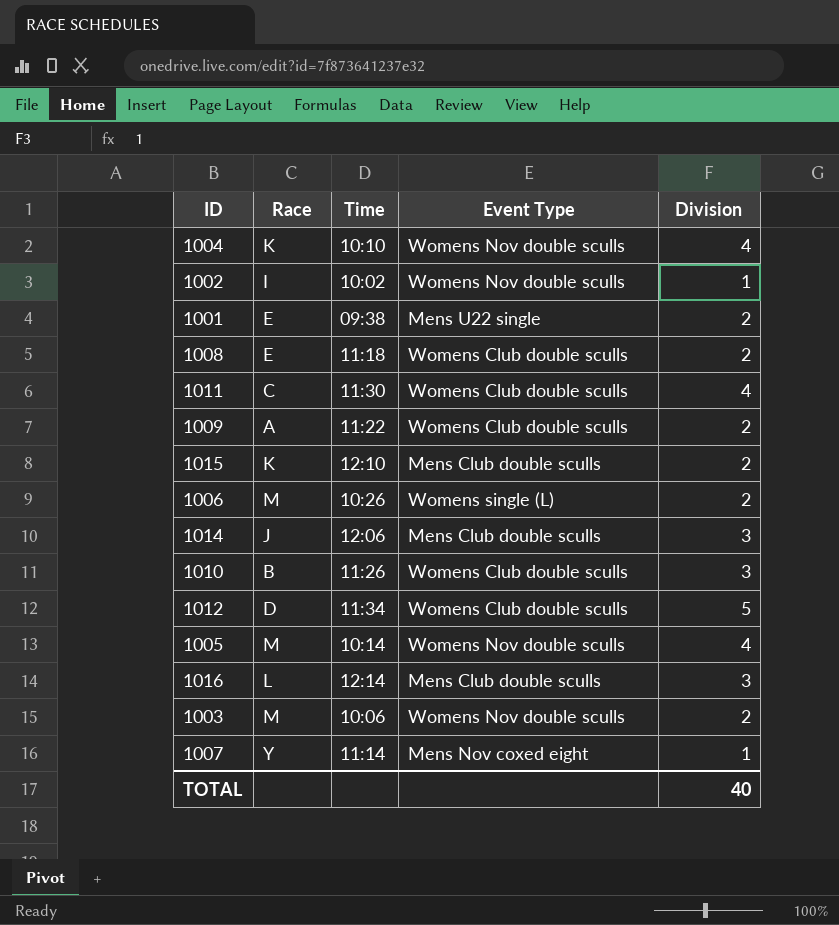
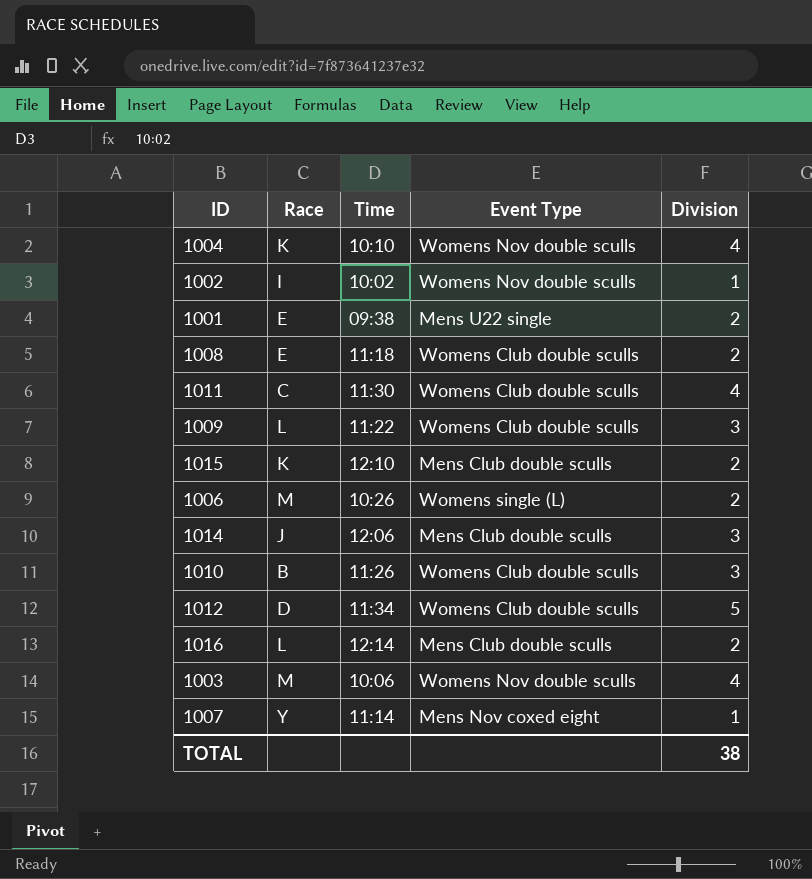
row 1005: M | 10:14 | Womens Nov double sculls | 4 -> none
1009 | Race: A -> L
1009 | Division: 2 -> 3
1016 | Division: 3 -> 2
1003 | Division: 2 -> 4
TOTAL | Division: 40 -> 38

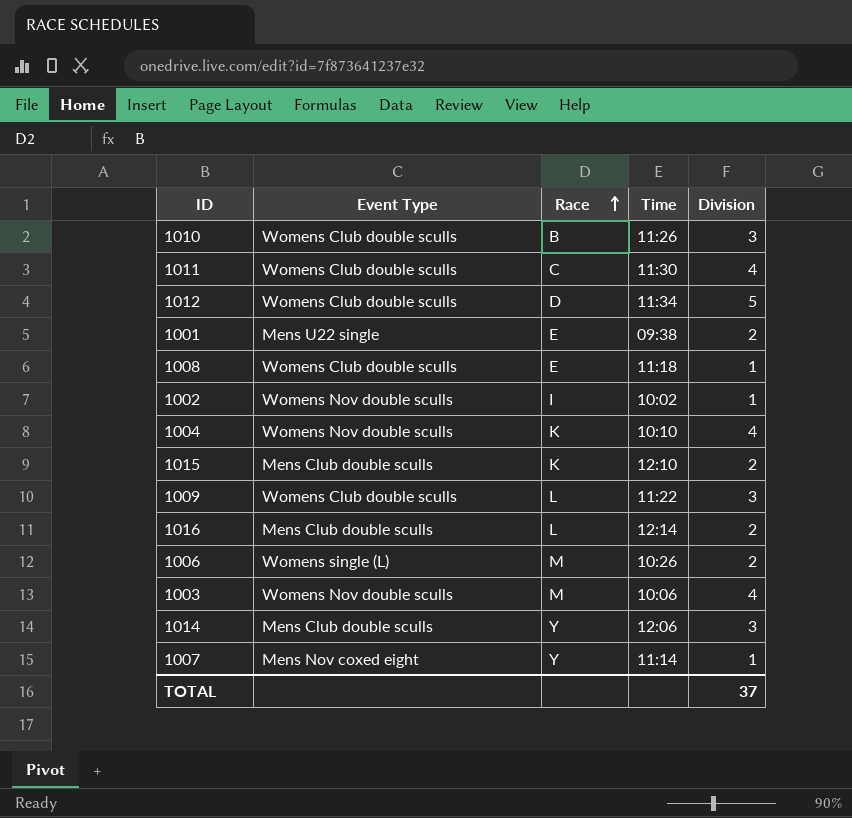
row order: none -> Race ascending
column Event Type | position: 4 -> 2
1008 | Division: 2 -> 1
1014 | Race: J -> Y
TOTAL | Division: 38 -> 37

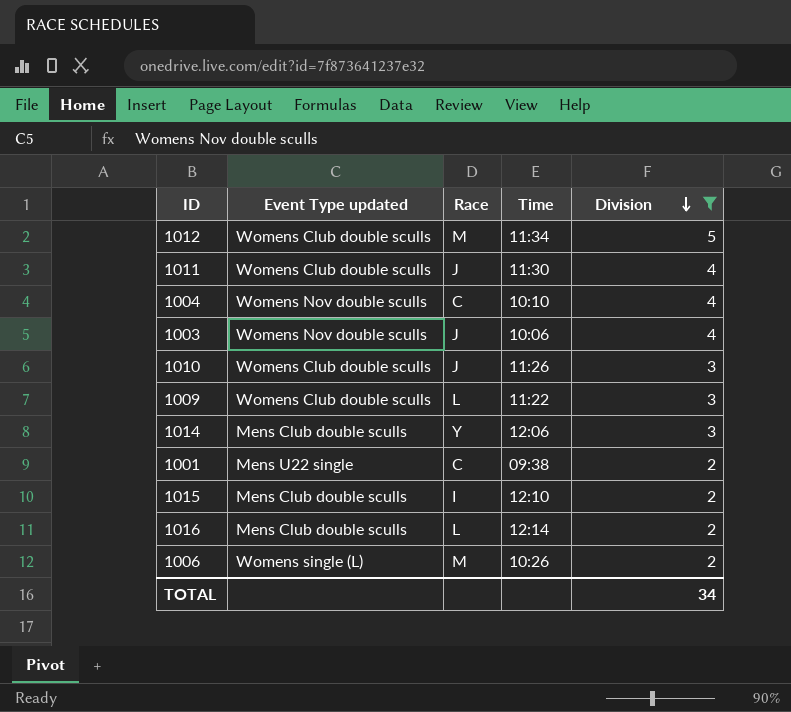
filter: none -> Division != 1
row order: Race ascending -> Division descending
column name: Event Type -> Event Type updated
1012 | Race: D -> M
1011 | Race: C -> J
1004 | Race: K -> C
1003 | Race: M -> J
1010 | Race: B -> J
1001 | Race: E -> C
1015 | Race: K -> I
TOTAL | Division: 37 -> 34

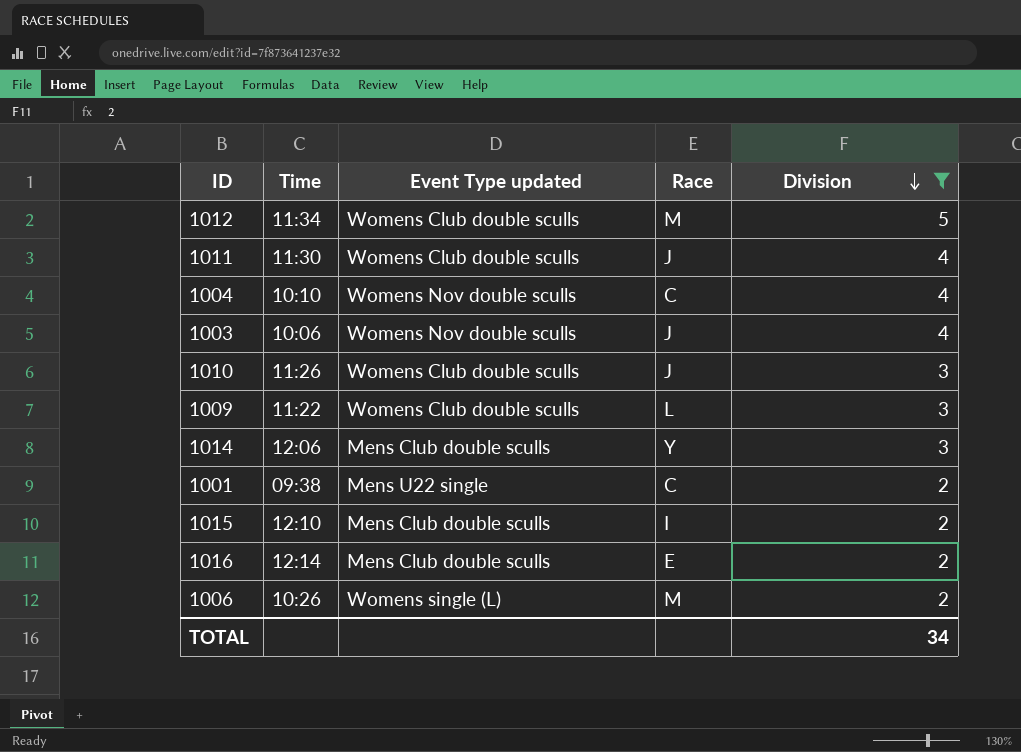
column Time | position: 4 -> 2
1016 | Race: L -> E

